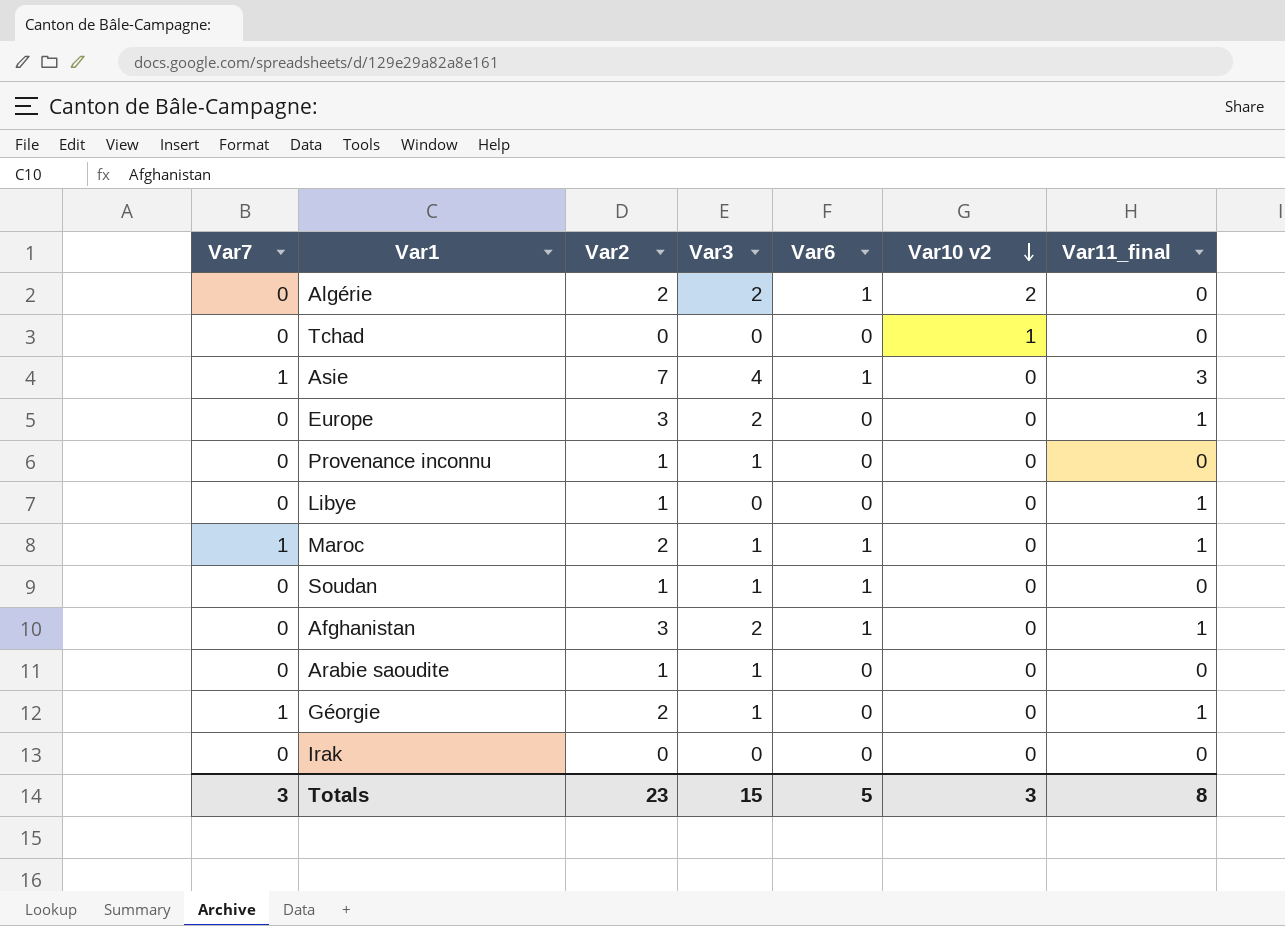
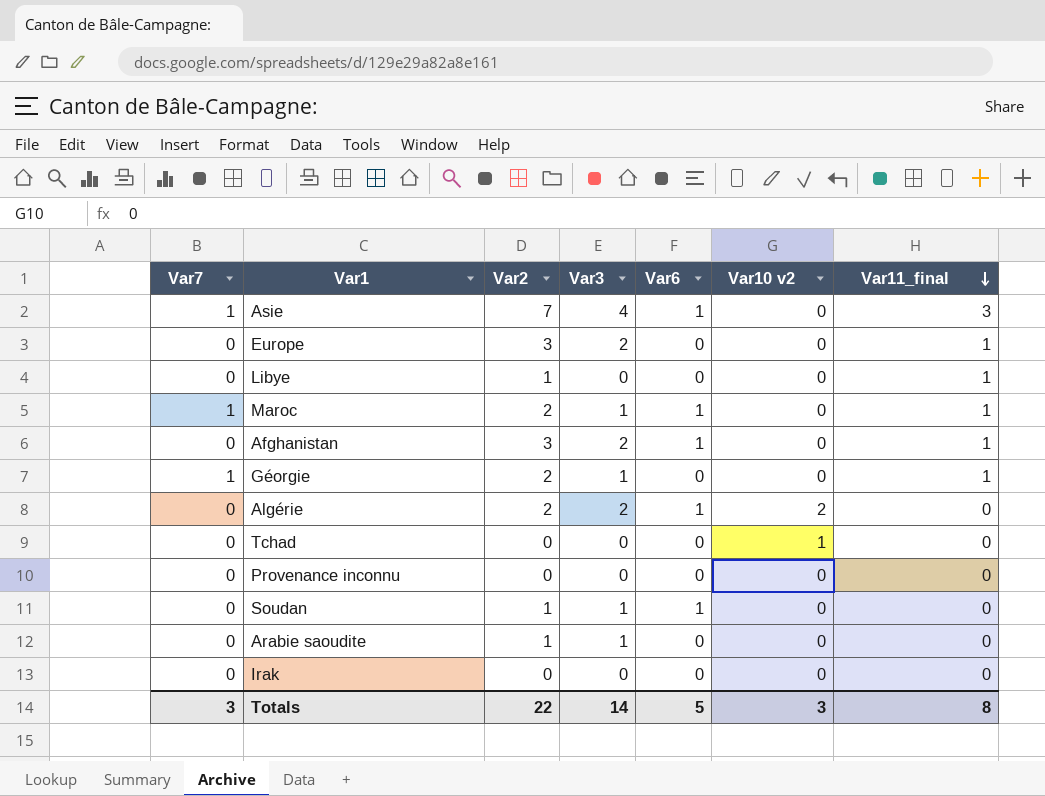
row order: Var10 v2 descending -> Var11_final descending
Provenance inconnu | Var2: 1 -> 0
Provenance inconnu | Var3: 1 -> 0
Totals | Var2: 23 -> 22
Totals | Var3: 15 -> 14

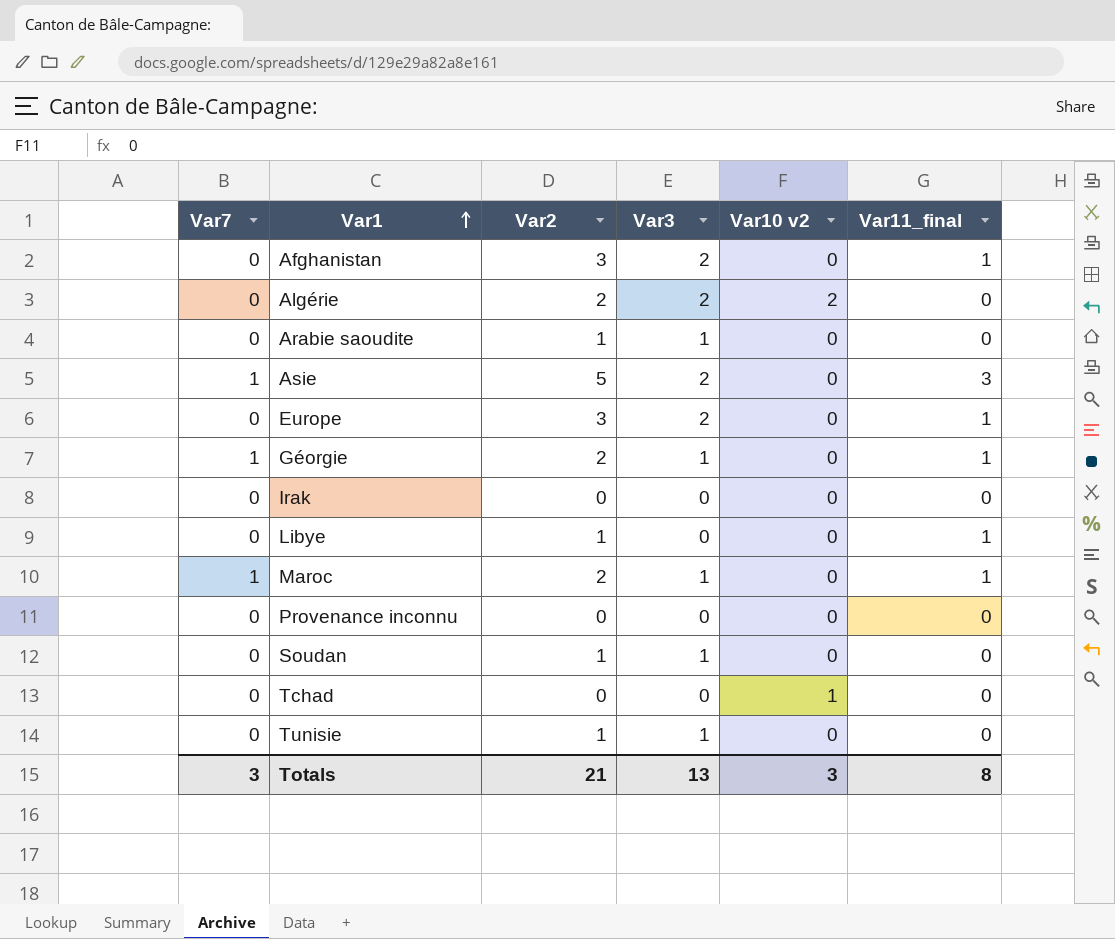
row order: Var11_final descending -> Var1 ascending
column Var6 | position: 5 -> none
Asie | Var2: 7 -> 5
Asie | Var3: 4 -> 2
row Tunisie: none -> 0 | 1 | 1 | 0 | 0
Totals | Var2: 22 -> 21
Totals | Var3: 14 -> 13

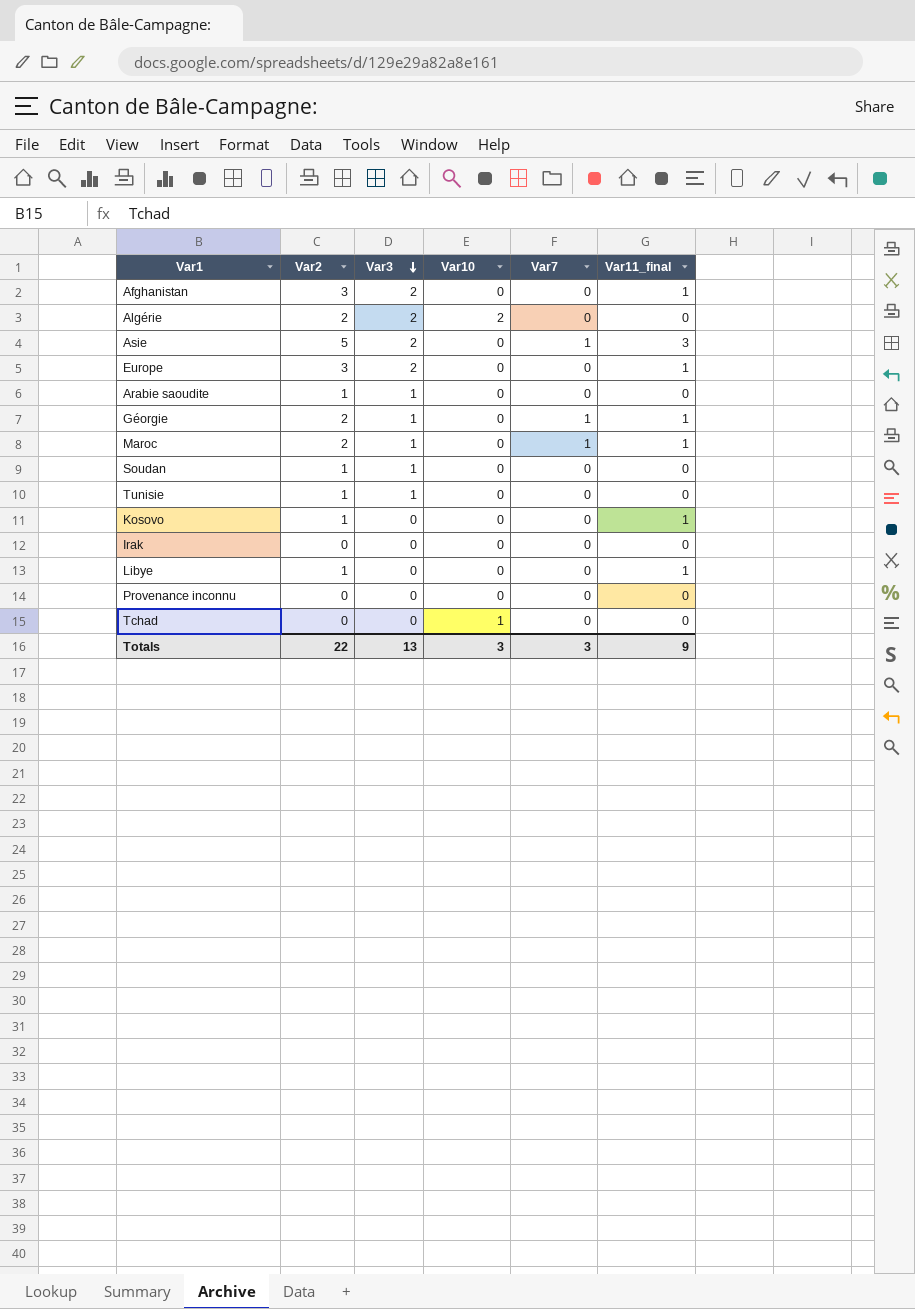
row order: Var1 ascending -> Var3 descending
column name: Var10 v2 -> Var10
column Var7 | position: 1 -> 5
row Kosovo: none -> 1 | 0 | 0 | 0 | 1
Totals | Var2: 21 -> 22
Totals | Var11_final: 8 -> 9

